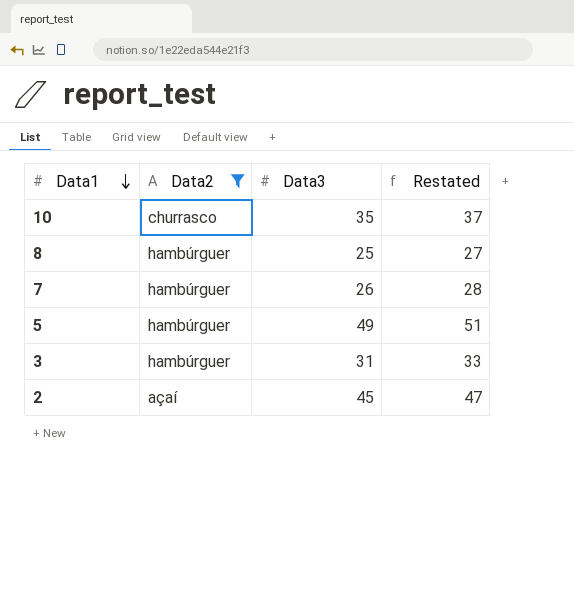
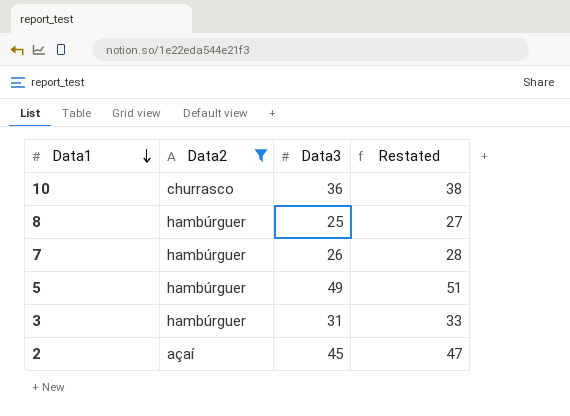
10 | Data3: 35 -> 36
10 | Restated: 37 -> 38

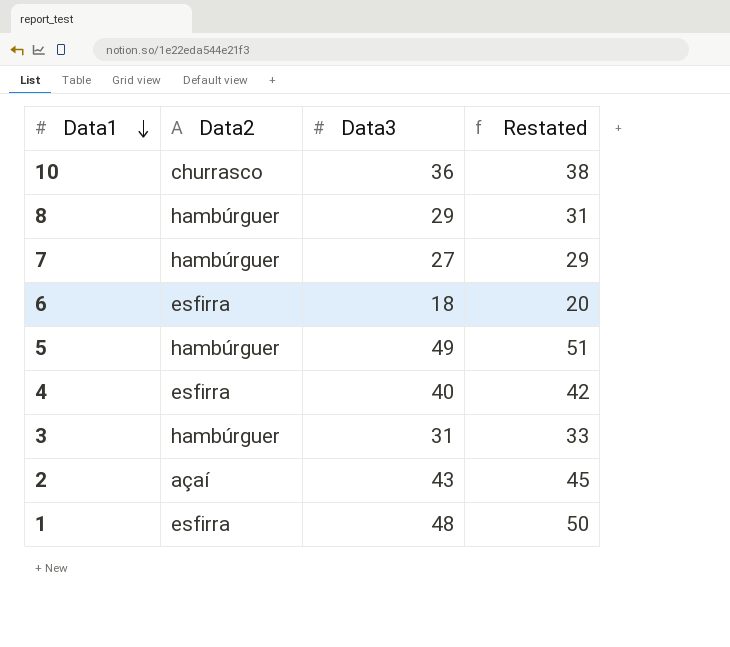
filter: Data2 != esfirra -> none
8 | Data3: 25 -> 29
8 | Restated: 27 -> 31
7 | Data3: 26 -> 27
7 | Restated: 28 -> 29
2 | Data3: 45 -> 43
2 | Restated: 47 -> 45

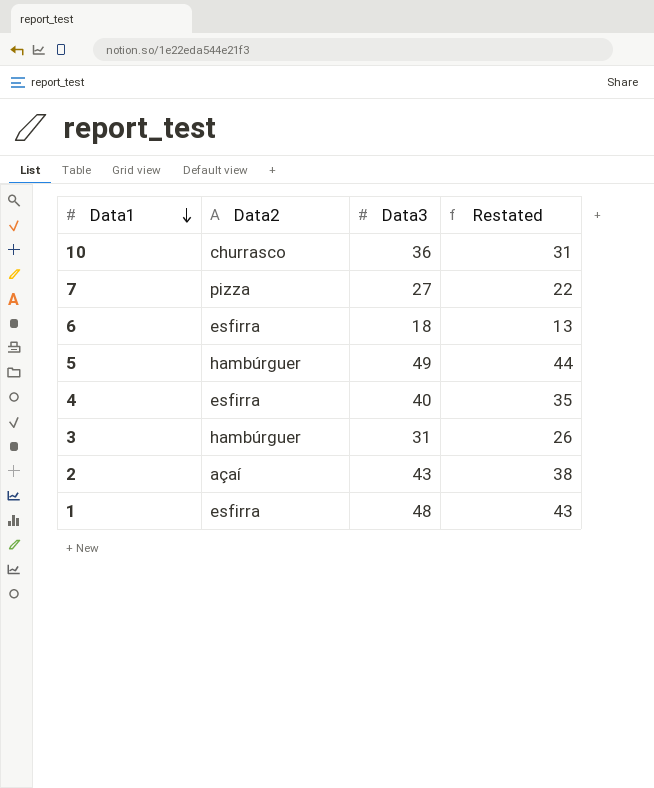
column Restated | formula: [Data3] + 2 -> [Data3] - 5
row 8: hambúrguer | 29 | 31 -> none
7 | Data2: hambúrguer -> pizza

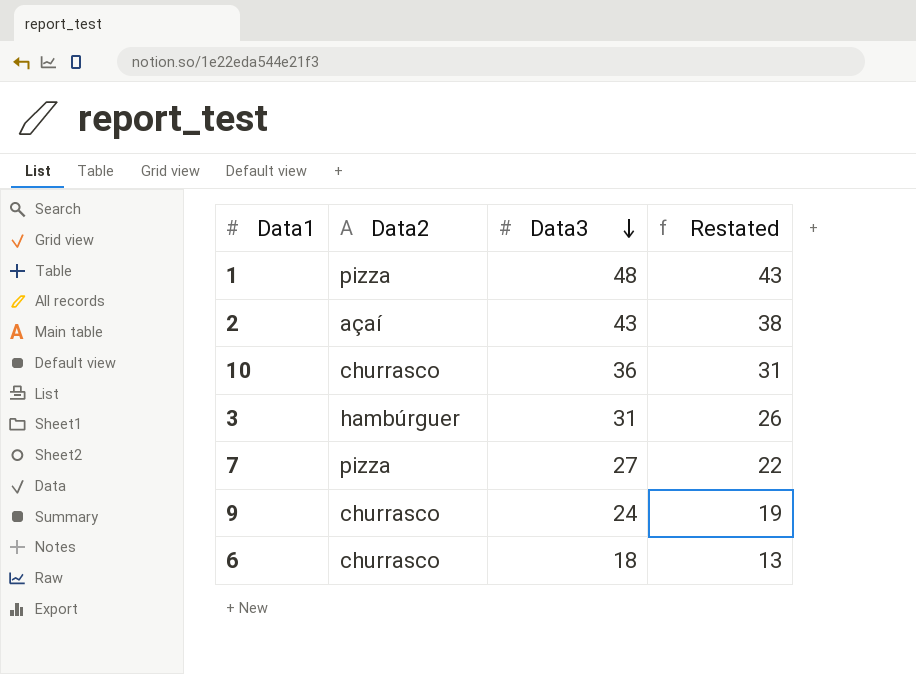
row order: Data1 descending -> Data3 descending
row 5: hambúrguer | 49 | 44 -> none
row 4: esfirra | 40 | 35 -> none
1 | Data2: esfirra -> pizza
row 9: none -> churrasco | 24 | 19
6 | Data2: esfirra -> churrasco

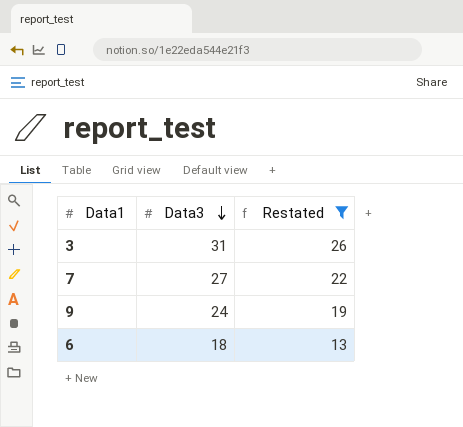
filter: none -> Restated <= 26
column Data2 | position: 2 -> none

